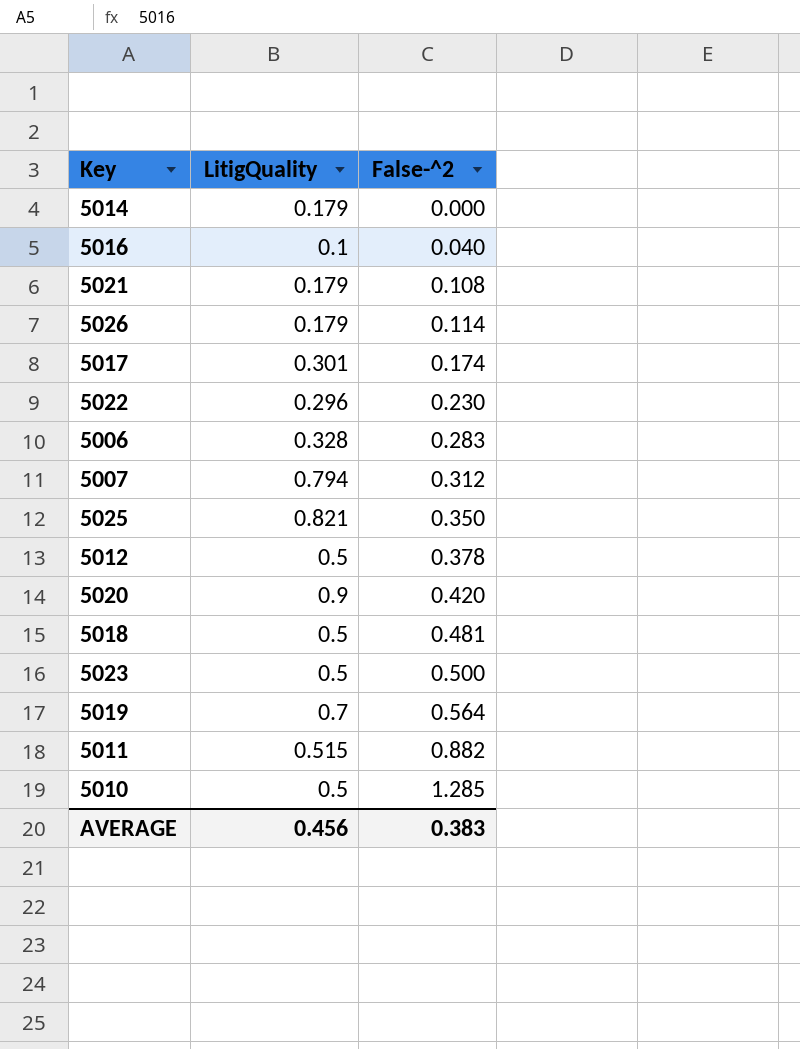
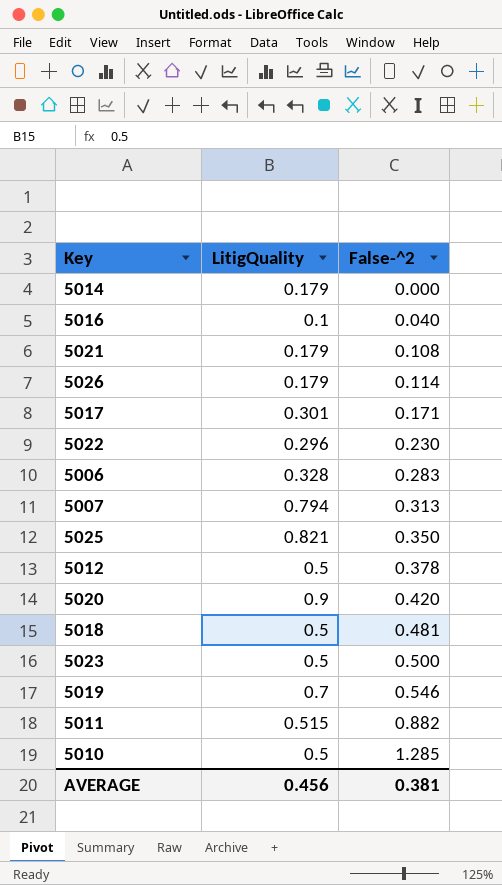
5017 | False-^2: 0.174 -> 0.171
5007 | False-^2: 0.312 -> 0.313
5019 | False-^2: 0.564 -> 0.546
AVERAGE | False-^2: 0.383 -> 0.381

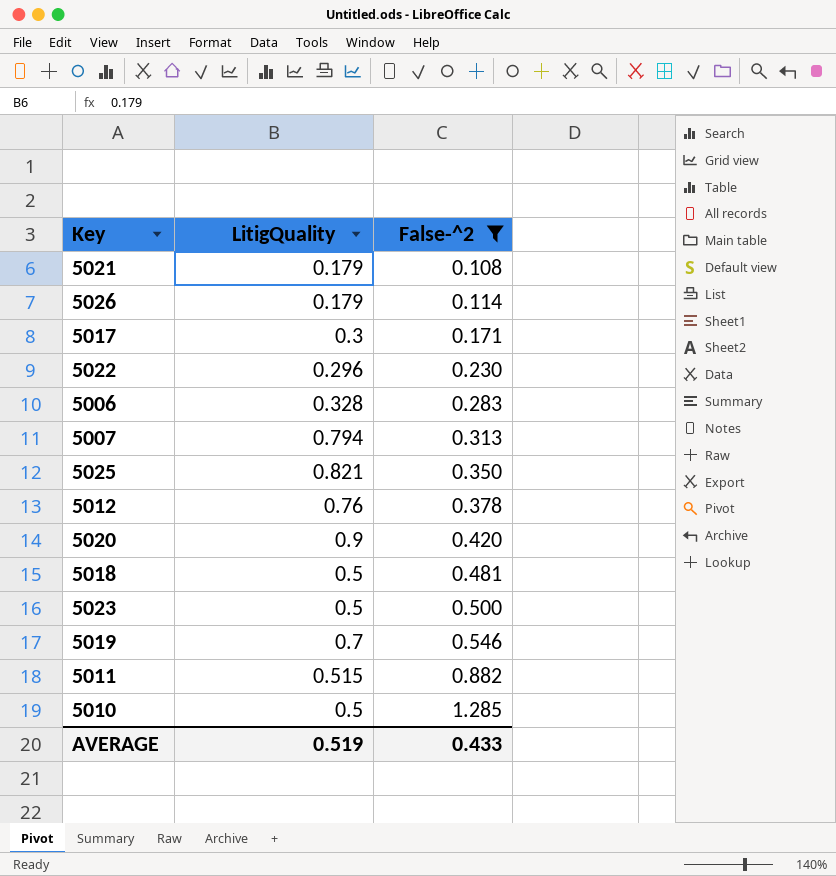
filter: none -> False-^2 >= 0.108
5017 | LitigQuality: 0.301 -> 0.3
5012 | LitigQuality: 0.5 -> 0.76
AVERAGE | LitigQuality: 0.456 -> 0.519
AVERAGE | False-^2: 0.381 -> 0.433

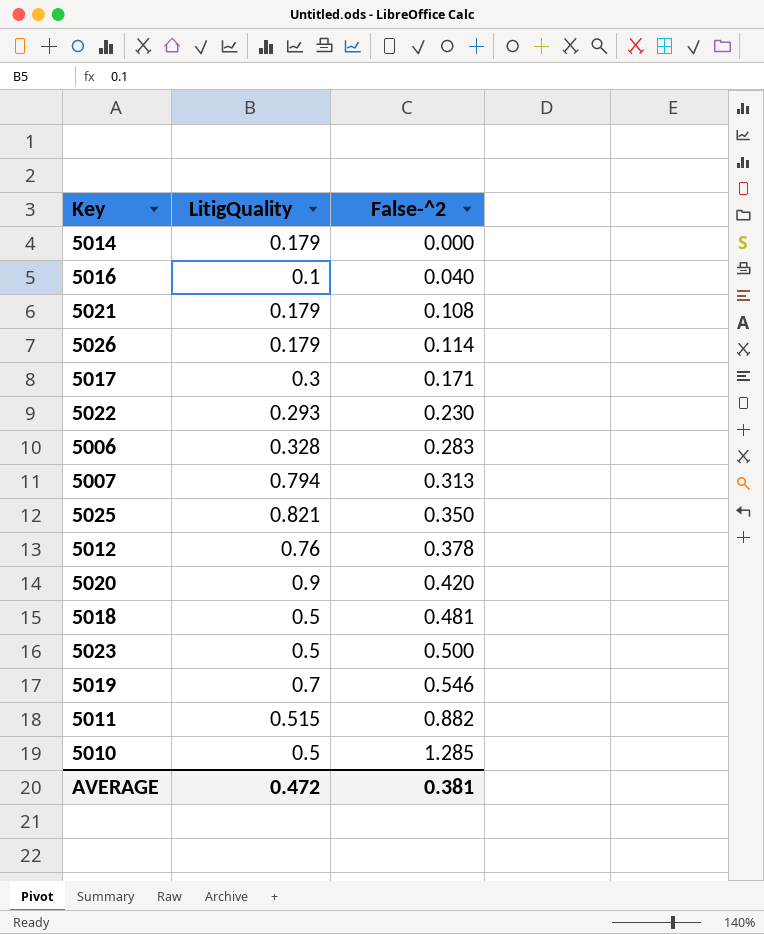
filter: False-^2 >= 0.108 -> none
5022 | LitigQuality: 0.296 -> 0.293
AVERAGE | LitigQuality: 0.519 -> 0.472
AVERAGE | False-^2: 0.433 -> 0.381

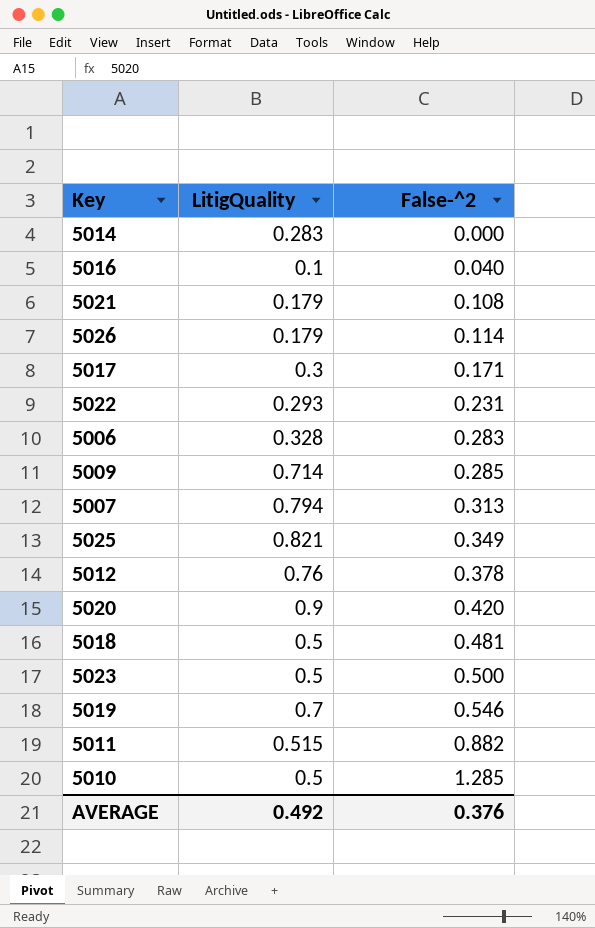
5014 | LitigQuality: 0.179 -> 0.283
5022 | False-^2: 0.230 -> 0.231
row 5009: none -> 0.714 | 0.285
5025 | False-^2: 0.350 -> 0.349
AVERAGE | LitigQuality: 0.472 -> 0.492
AVERAGE | False-^2: 0.381 -> 0.376

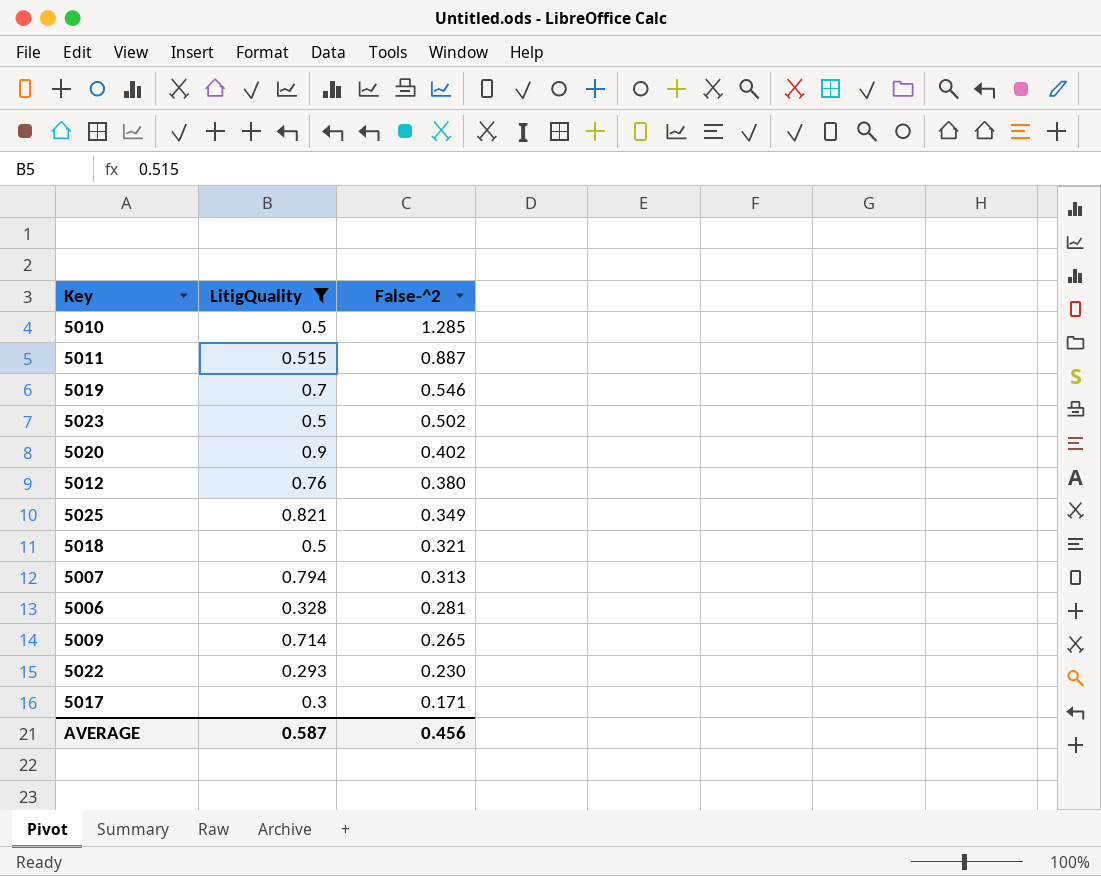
filter: none -> LitigQuality >= 0.293
row order: False-^2 ascending -> False-^2 descending
5011 | False-^2: 0.882 -> 0.887
5023 | False-^2: 0.500 -> 0.502
5020 | False-^2: 0.420 -> 0.402
5012 | False-^2: 0.378 -> 0.380
5018 | False-^2: 0.481 -> 0.321
5006 | False-^2: 0.283 -> 0.281
5009 | False-^2: 0.285 -> 0.265
5022 | False-^2: 0.231 -> 0.230
AVERAGE | LitigQuality: 0.492 -> 0.587
AVERAGE | False-^2: 0.376 -> 0.456

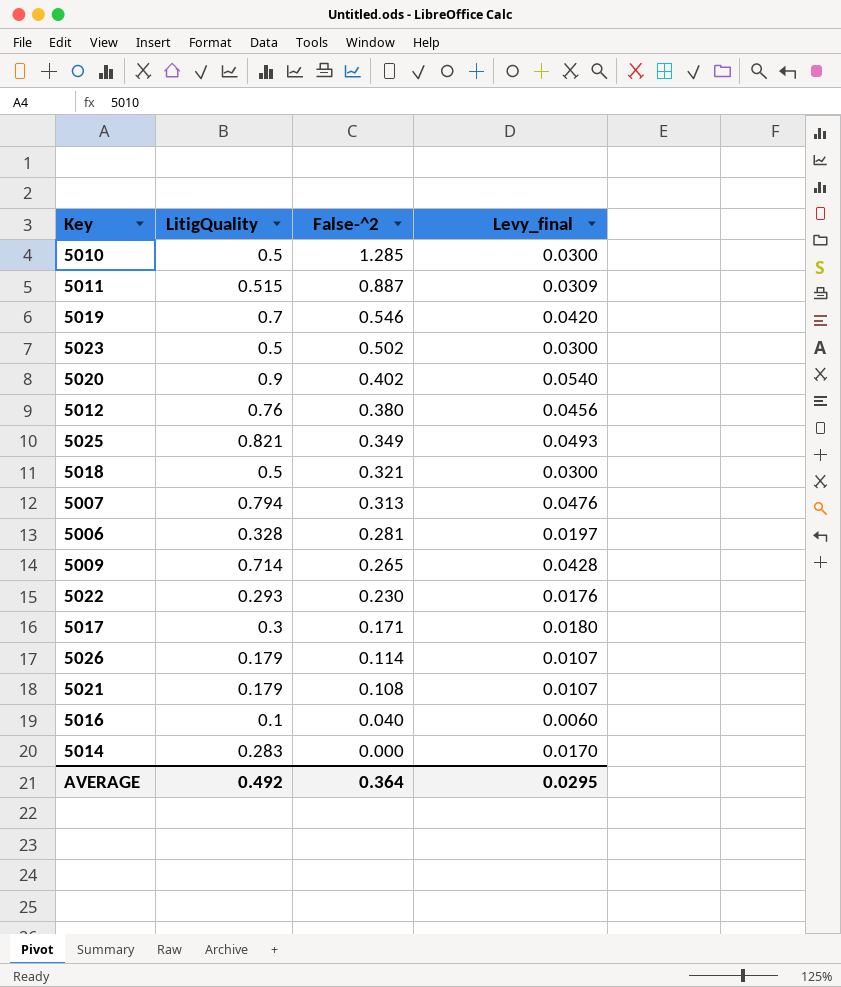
filter: LitigQuality >= 0.293 -> none
column Levy_final | formula: none -> [LitigQuality] * 0.06
AVERAGE | LitigQuality: 0.587 -> 0.492
AVERAGE | False-^2: 0.456 -> 0.364

